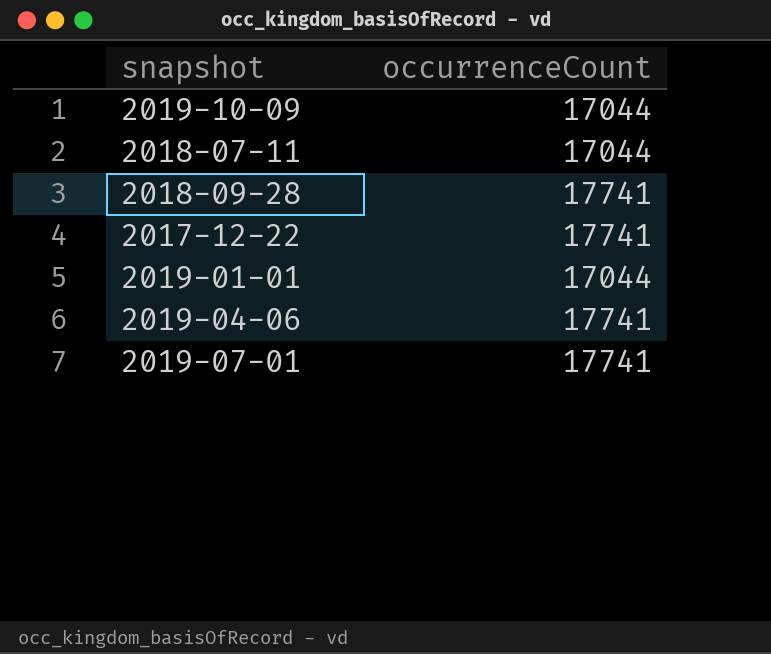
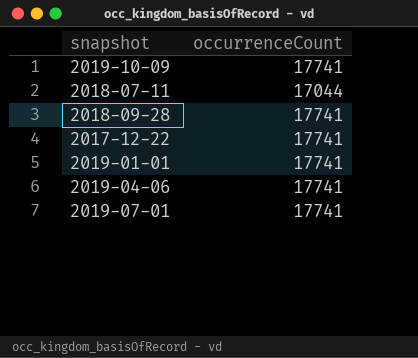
2019-10-09 | occurrenceCount: 17044 -> 17741
2019-01-01 | occurrenceCount: 17044 -> 17741

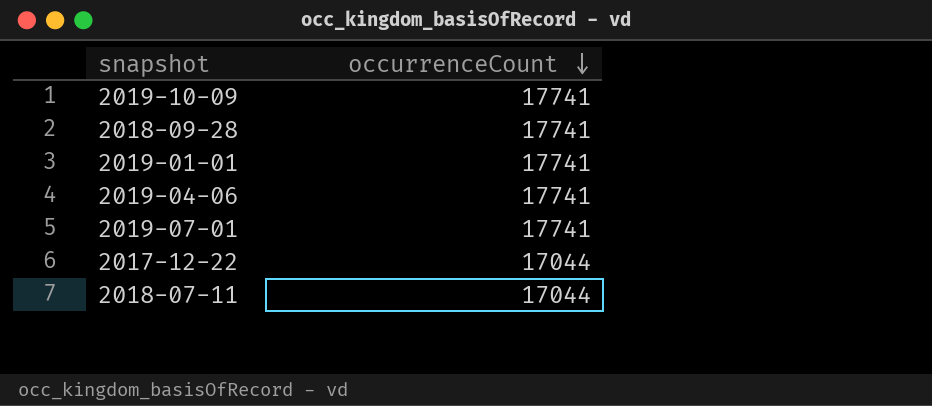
row order: none -> occurrenceCount descending
2017-12-22 | occurrenceCount: 17741 -> 17044

